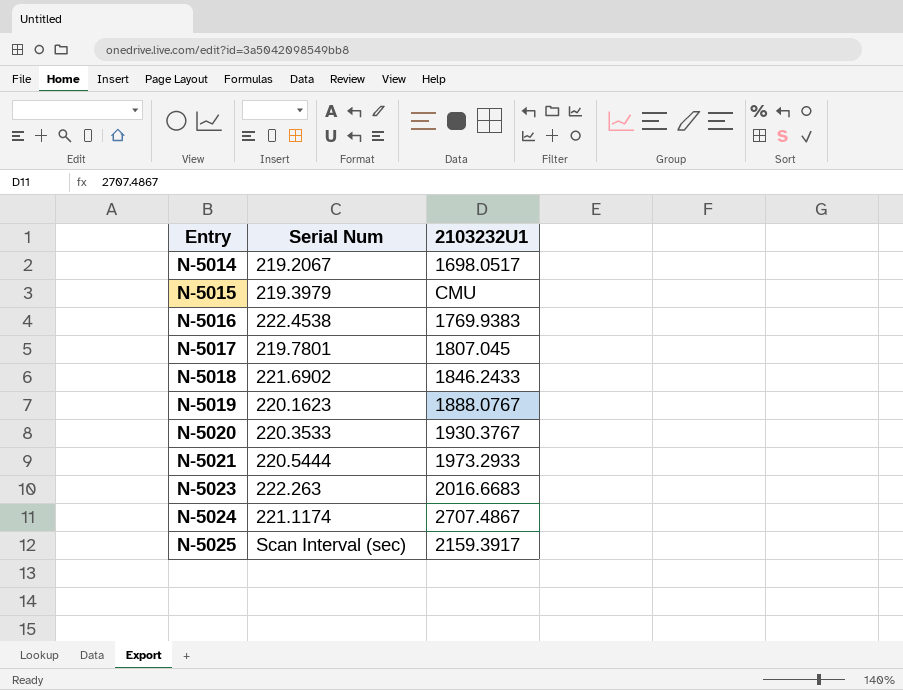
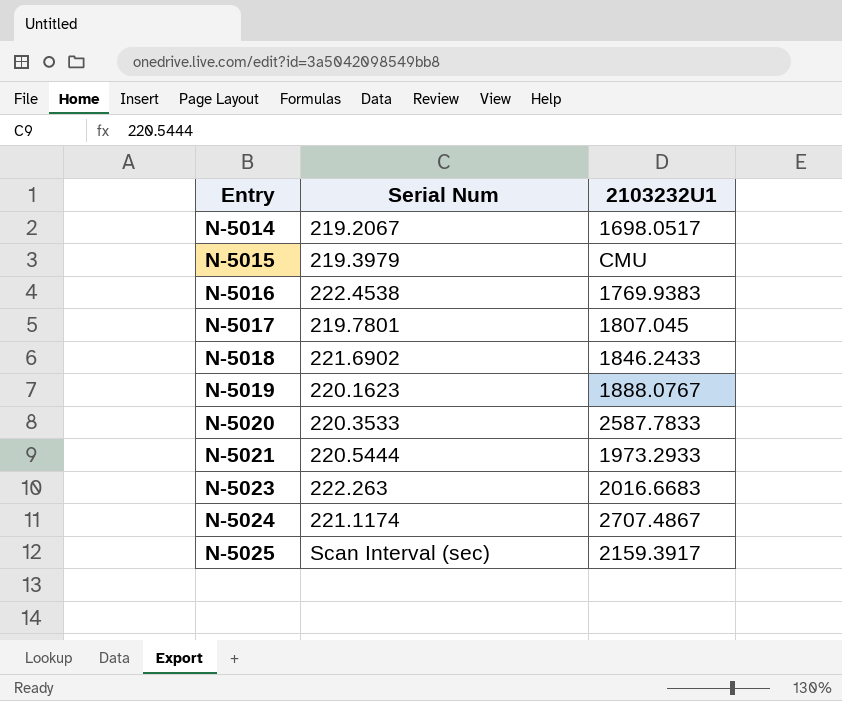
N-5020 | 2103232U1: 1930.3767 -> 2587.7833

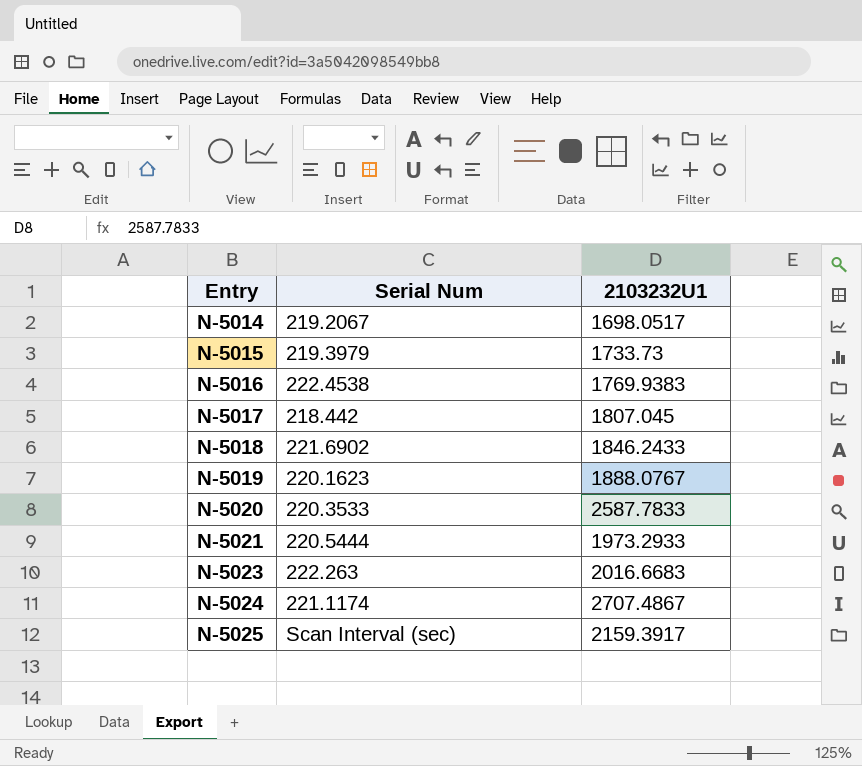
N-5015 | 2103232U1: CMU -> 1733.73
N-5017 | Serial Num: 219.7801 -> 218.442

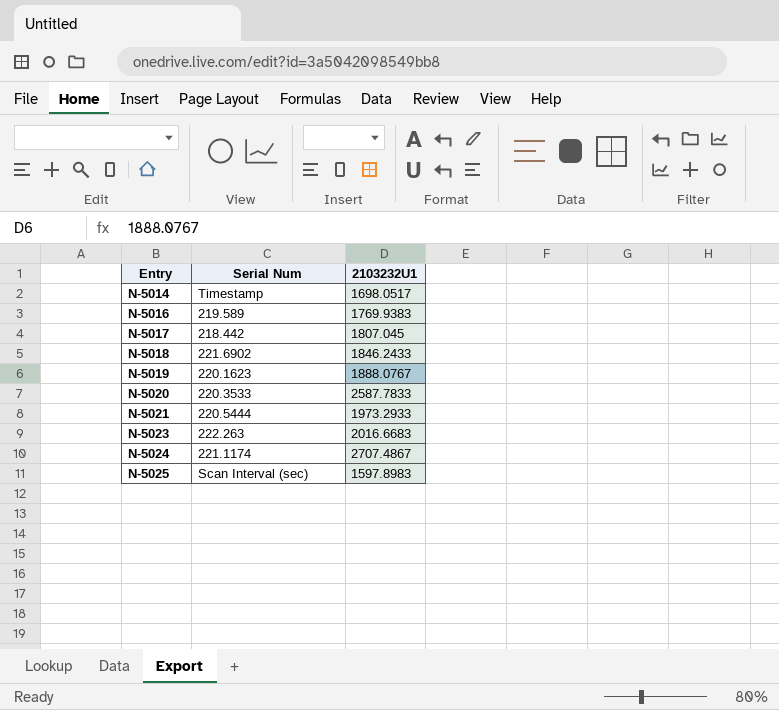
row N-5015: 219.3979 | 1733.73 -> none
N-5014 | Serial Num: 219.2067 -> Timestamp
N-5016 | Serial Num: 222.4538 -> 219.589
N-5025 | 2103232U1: 2159.3917 -> 1597.8983

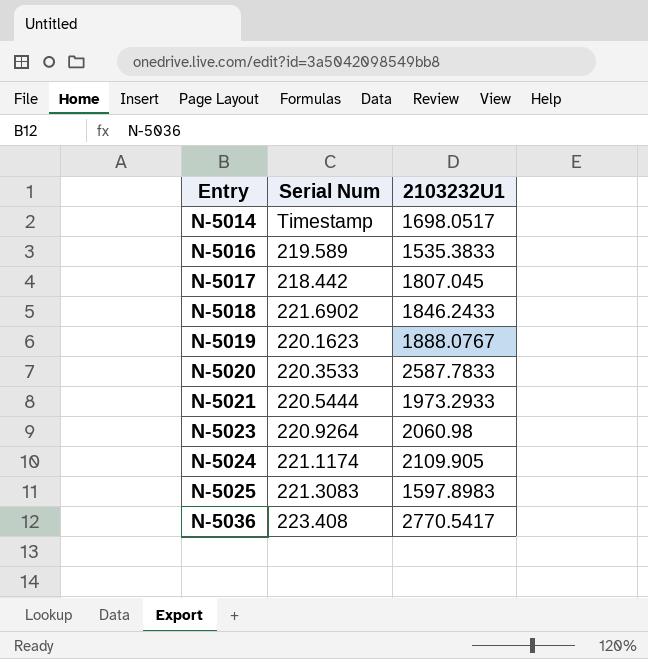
N-5016 | 2103232U1: 1769.9383 -> 1535.3833
N-5023 | Serial Num: 222.263 -> 220.9264
N-5023 | 2103232U1: 2016.6683 -> 2060.98
N-5024 | 2103232U1: 2707.4867 -> 2109.905
N-5025 | Serial Num: Scan Interval (sec) -> 221.3083
row N-5036: none -> 223.408 | 2770.5417

